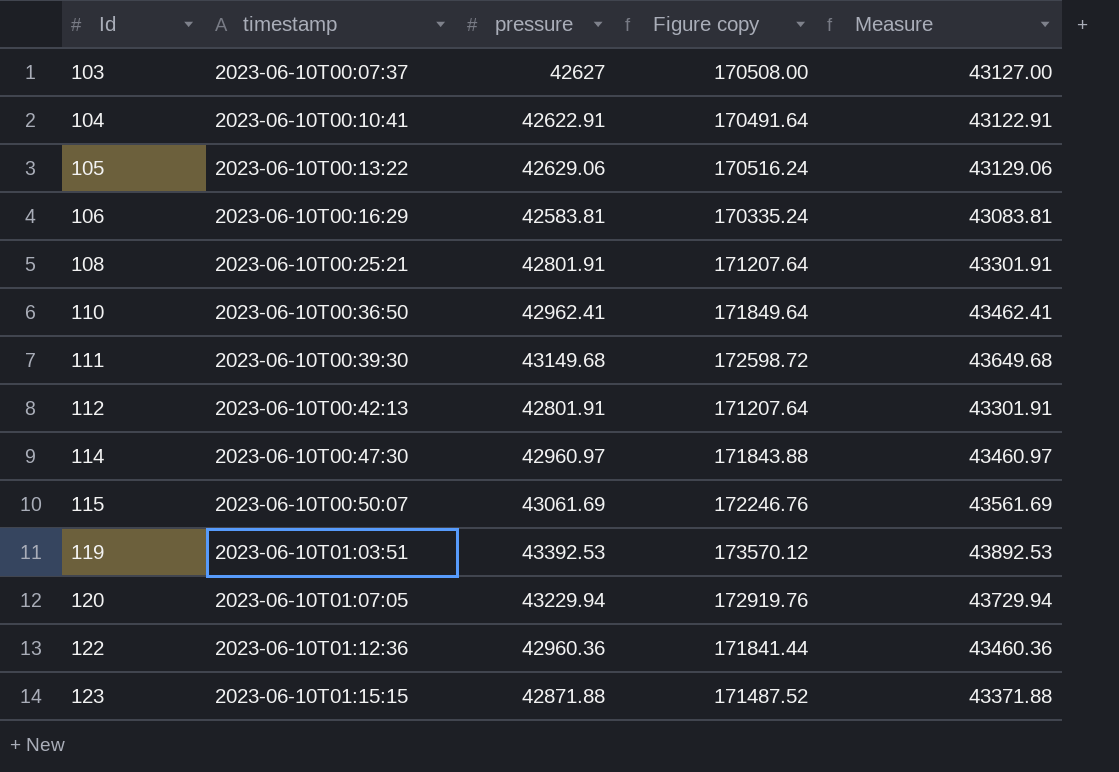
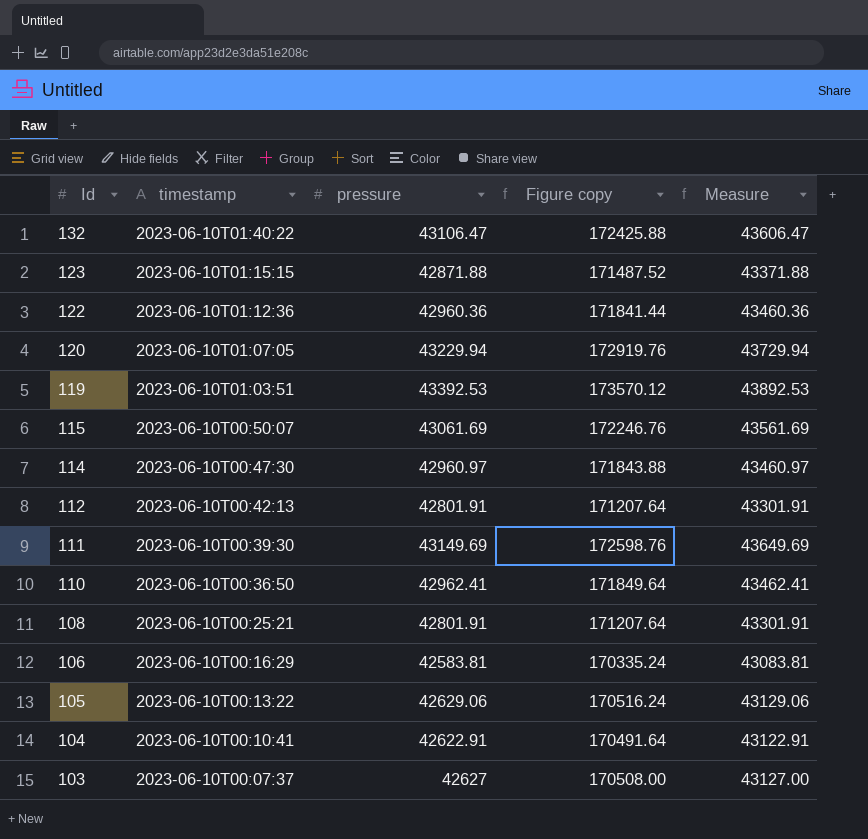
row order: Id ascending -> Id descending
row 132: none -> 2023-06-10T01:40:22 | 43106.47 | 172425.88 | 43606.47
111 | pressure: 43149.68 -> 43149.69
111 | Figure copy: 172598.72 -> 172598.76
111 | Measure: 43649.68 -> 43649.69

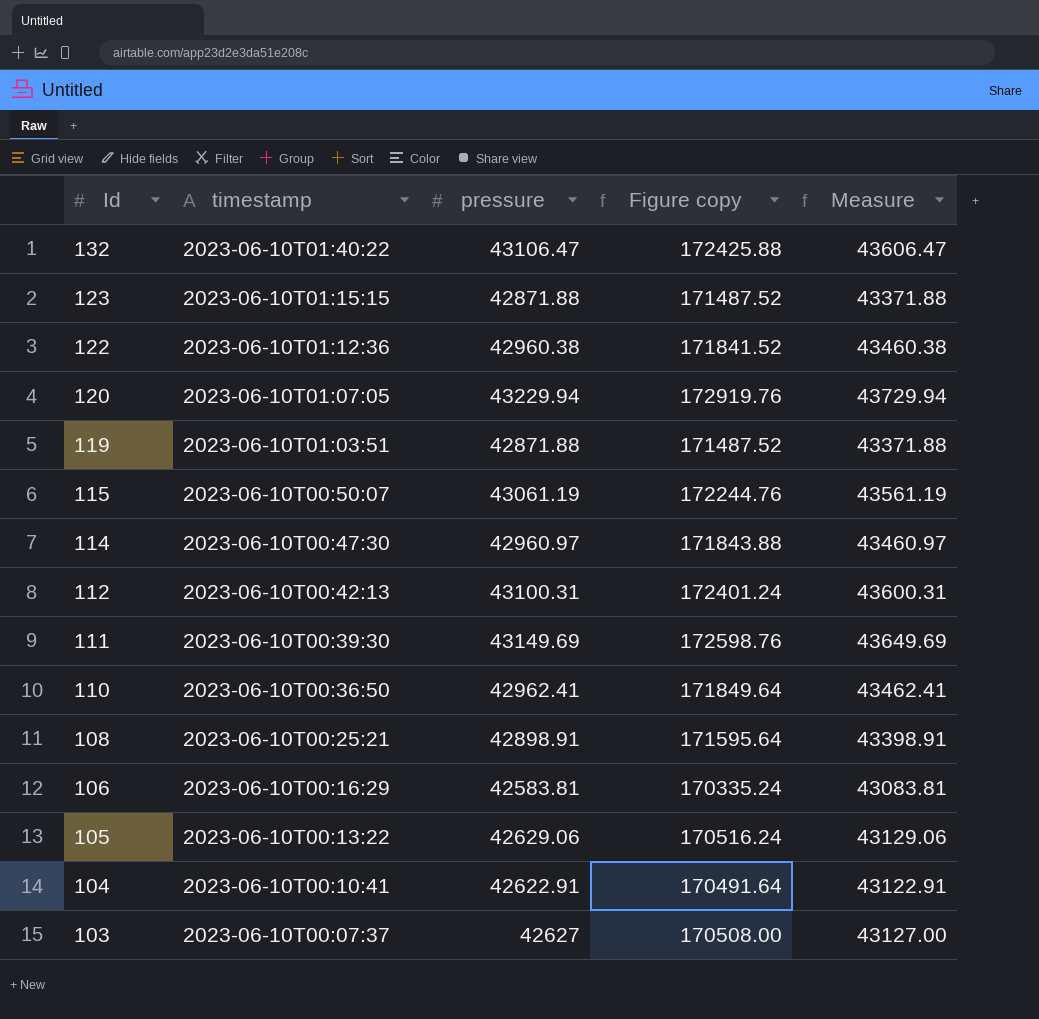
122 | pressure: 42960.36 -> 42960.38
122 | Figure copy: 171841.44 -> 171841.52
122 | Measure: 43460.36 -> 43460.38
119 | pressure: 43392.53 -> 42871.88
119 | Figure copy: 173570.12 -> 171487.52
119 | Measure: 43892.53 -> 43371.88
115 | pressure: 43061.69 -> 43061.19
115 | Figure copy: 172246.76 -> 172244.76
115 | Measure: 43561.69 -> 43561.19
112 | pressure: 42801.91 -> 43100.31
112 | Figure copy: 171207.64 -> 172401.24
112 | Measure: 43301.91 -> 43600.31
108 | pressure: 42801.91 -> 42898.91
108 | Figure copy: 171207.64 -> 171595.64
108 | Measure: 43301.91 -> 43398.91

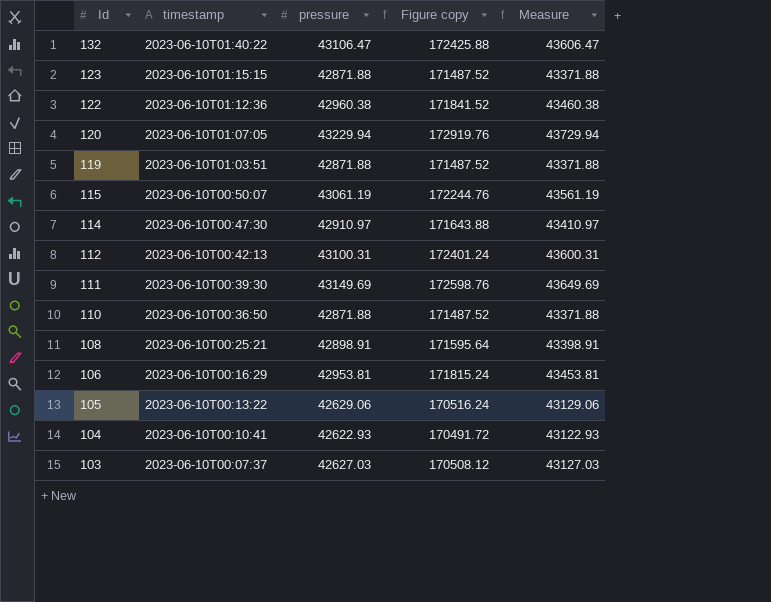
114 | pressure: 42960.97 -> 42910.97
114 | Figure copy: 171843.88 -> 171643.88
114 | Measure: 43460.97 -> 43410.97
110 | pressure: 42962.41 -> 42871.88
110 | Figure copy: 171849.64 -> 171487.52
110 | Measure: 43462.41 -> 43371.88
106 | pressure: 42583.81 -> 42953.81
106 | Figure copy: 170335.24 -> 171815.24
106 | Measure: 43083.81 -> 43453.81
104 | pressure: 42622.91 -> 42622.93
104 | Figure copy: 170491.64 -> 170491.72
104 | Measure: 43122.91 -> 43122.93
103 | pressure: 42627 -> 42627.03
103 | Figure copy: 170508.00 -> 170508.12
103 | Measure: 43127.00 -> 43127.03

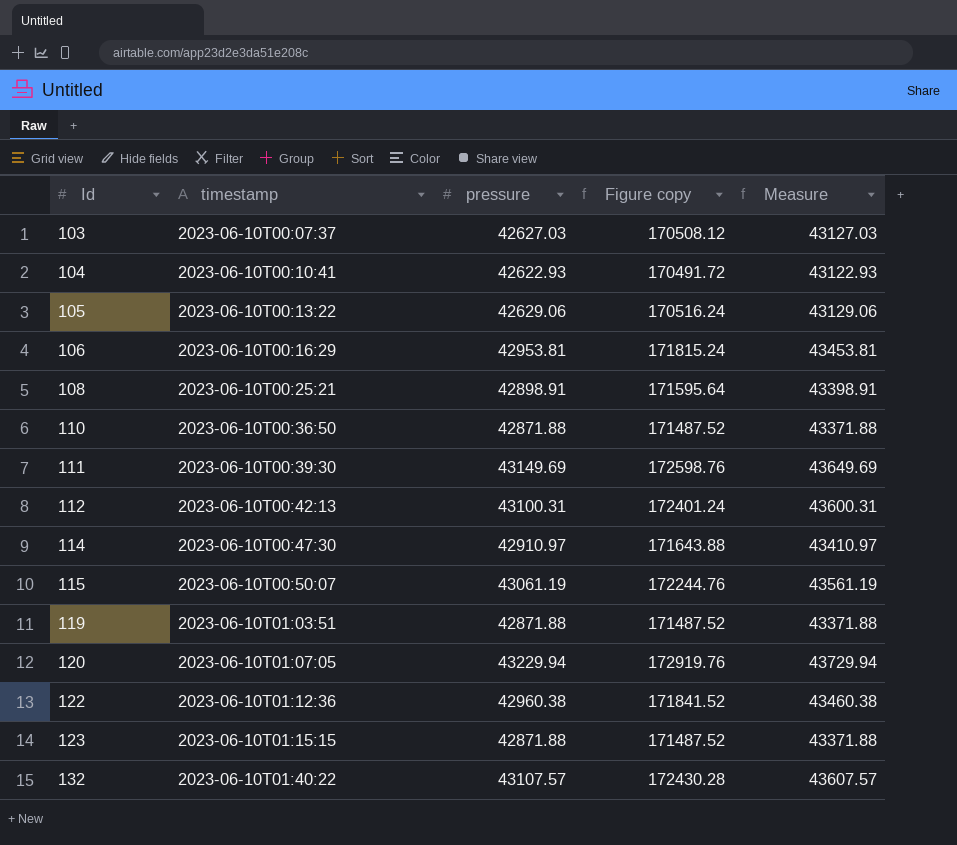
row order: Id descending -> Id ascending
132 | pressure: 43106.47 -> 43107.57
132 | Figure copy: 172425.88 -> 172430.28
132 | Measure: 43606.47 -> 43607.57

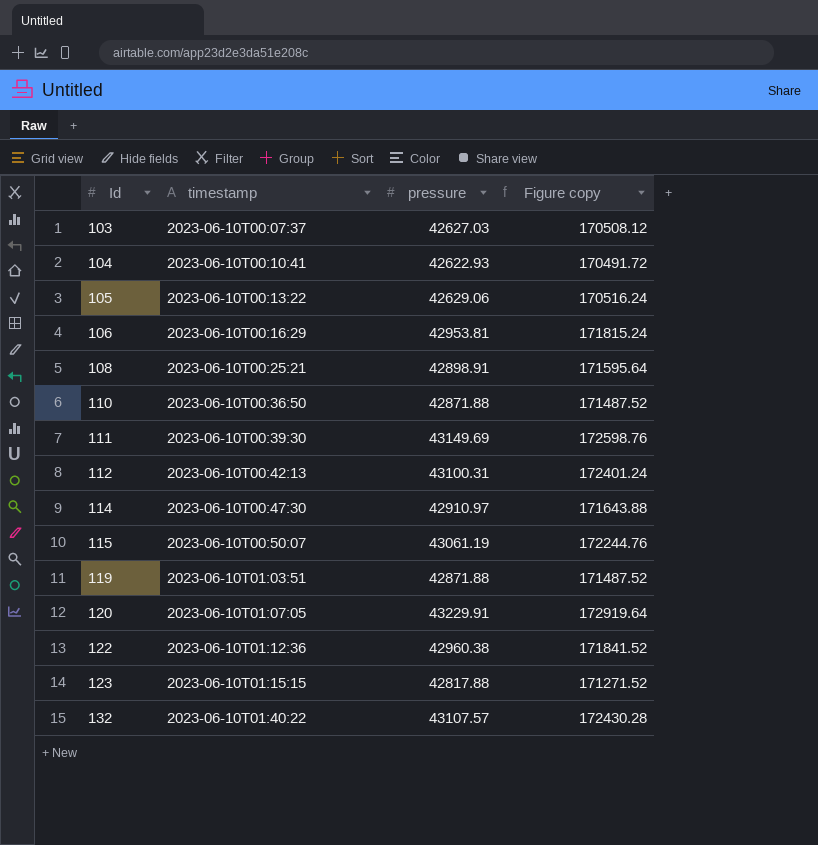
column Measure | formula: [pressure] + 500 -> none
120 | pressure: 43229.94 -> 43229.91
120 | Figure copy: 172919.76 -> 172919.64
123 | pressure: 42871.88 -> 42817.88
123 | Figure copy: 171487.52 -> 171271.52

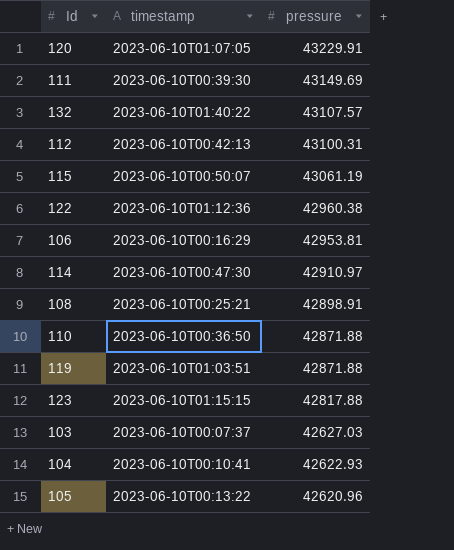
row order: Id ascending -> pressure descending
column Figure copy | formula: [pressure] * 4 -> none
105 | pressure: 42629.06 -> 42620.96

